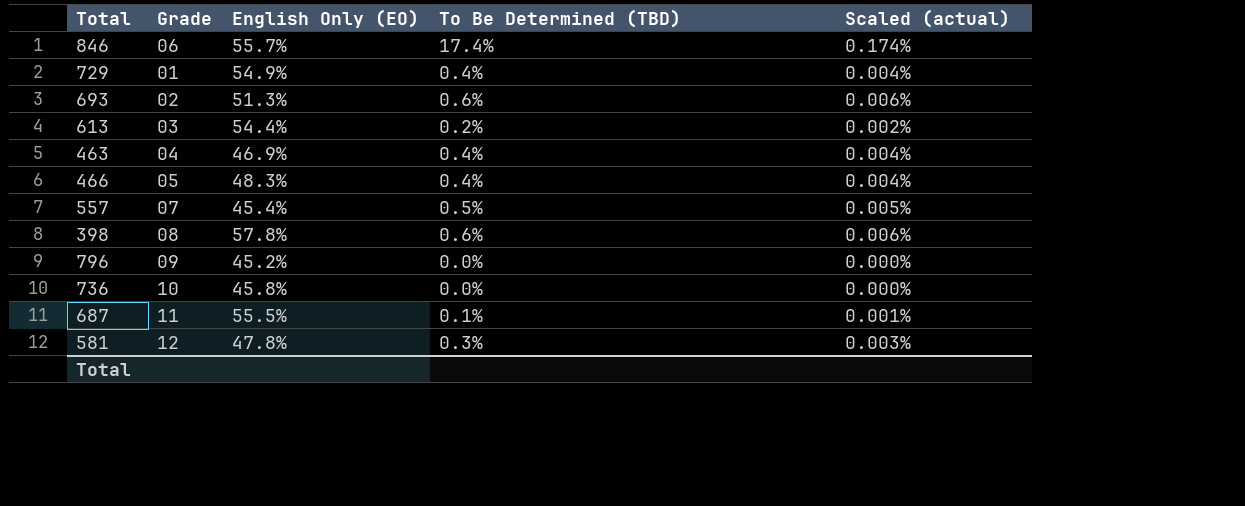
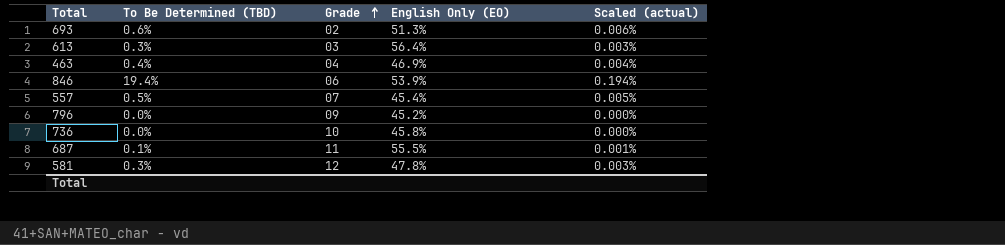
row order: none -> Grade ascending
column To Be Determined (TBD) | position: 4 -> 2
row 729: 01 | 54.9% | 0.4% | 0.004% -> none
row 466: 05 | 48.3% | 0.4% | 0.004% -> none
row 398: 08 | 57.8% | 0.6% | 0.006% -> none
613 | To Be Determined (TBD): 0.2% -> 0.3%
613 | English Only (EO): 54.4% -> 56.4%
613 | Scaled (actual): 0.002% -> 0.003%
846 | To Be Determined (TBD): 17.4% -> 19.4%
846 | English Only (EO): 55.7% -> 53.9%
846 | Scaled (actual): 0.174% -> 0.194%

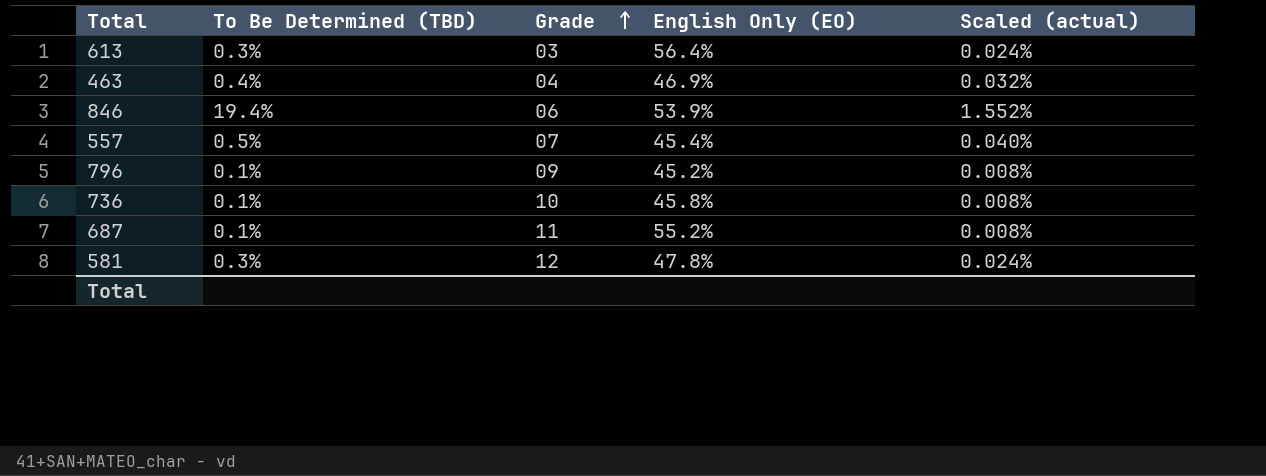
column Scaled (actual) | formula: [To Be Determined (TBD)] * 0.01 -> [To Be Determined (TBD)] * 0.08
row 693: 0.6% | 02 | 51.3% | 0.006% -> none
796 | To Be Determined (TBD): 0.0% -> 0.1%
736 | To Be Determined (TBD): 0.0% -> 0.1%
687 | English Only (EO): 55.5% -> 55.2%

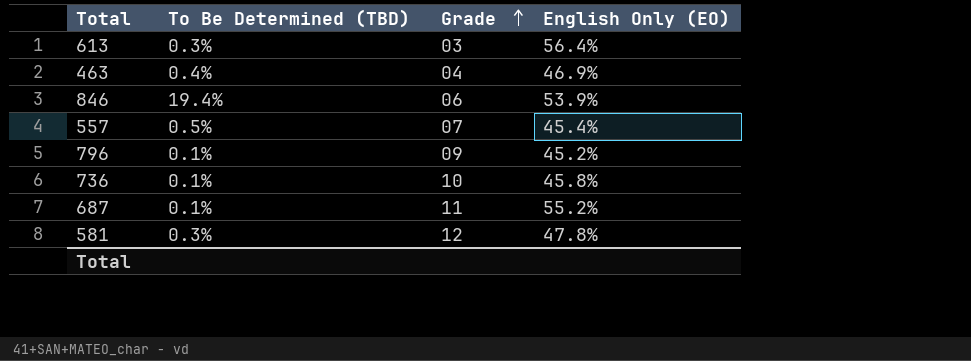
column Scaled (actual) | formula: [To Be Determined (TBD)] * 0.08 -> none

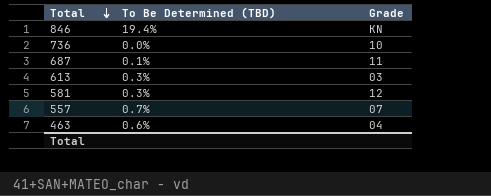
row order: Grade ascending -> Total descending
column English Only (EO) | position: 4 -> none
row 796: 0.1% | 09 | 45.2% -> none
846 | Grade: 06 -> KN
736 | To Be Determined (TBD): 0.1% -> 0.0%
557 | To Be Determined (TBD): 0.5% -> 0.7%
463 | To Be Determined (TBD): 0.4% -> 0.6%

